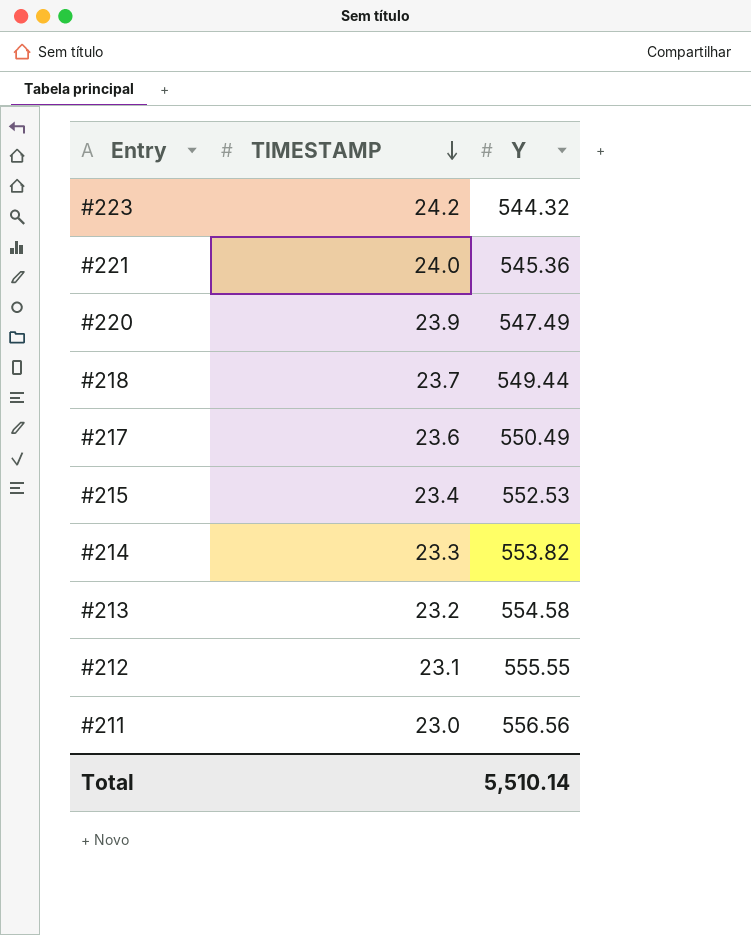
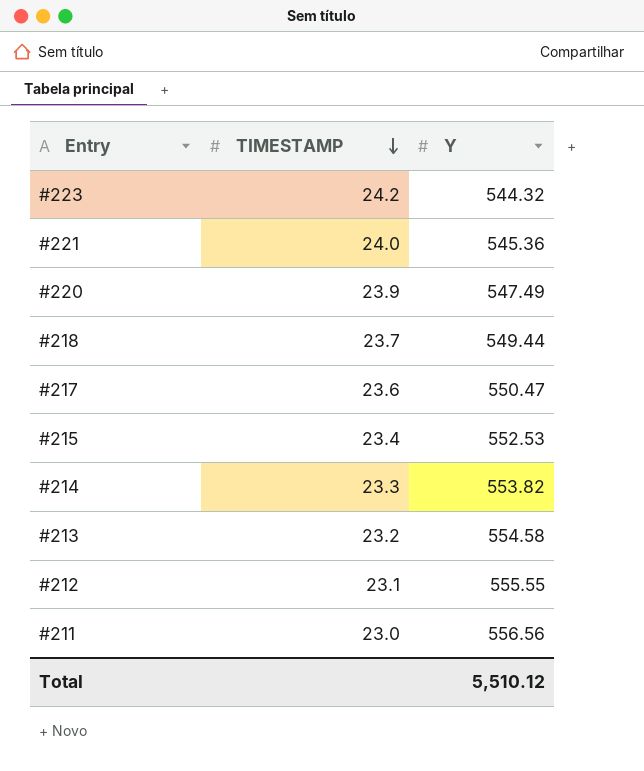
#217 | Y: 550.49 -> 550.47
Total | Y: 5,510.14 -> 5,510.12

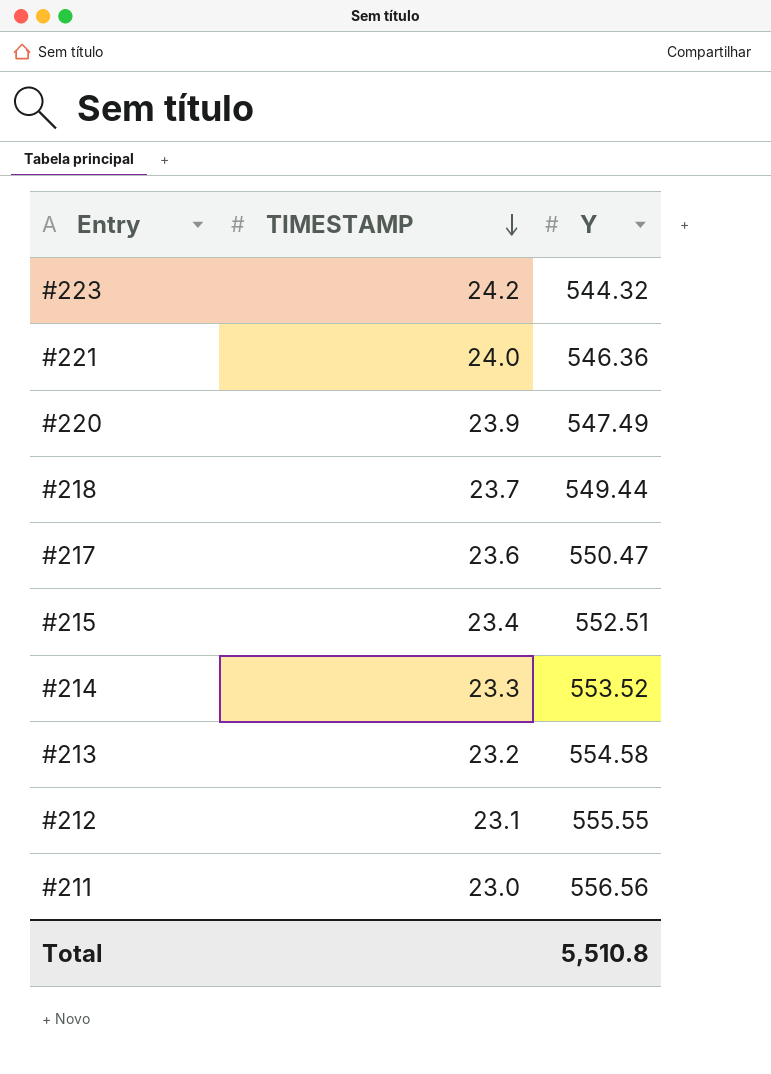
#221 | Y: 545.36 -> 546.36
#215 | Y: 552.53 -> 552.51
#214 | Y: 553.82 -> 553.52
Total | Y: 5,510.12 -> 5,510.8

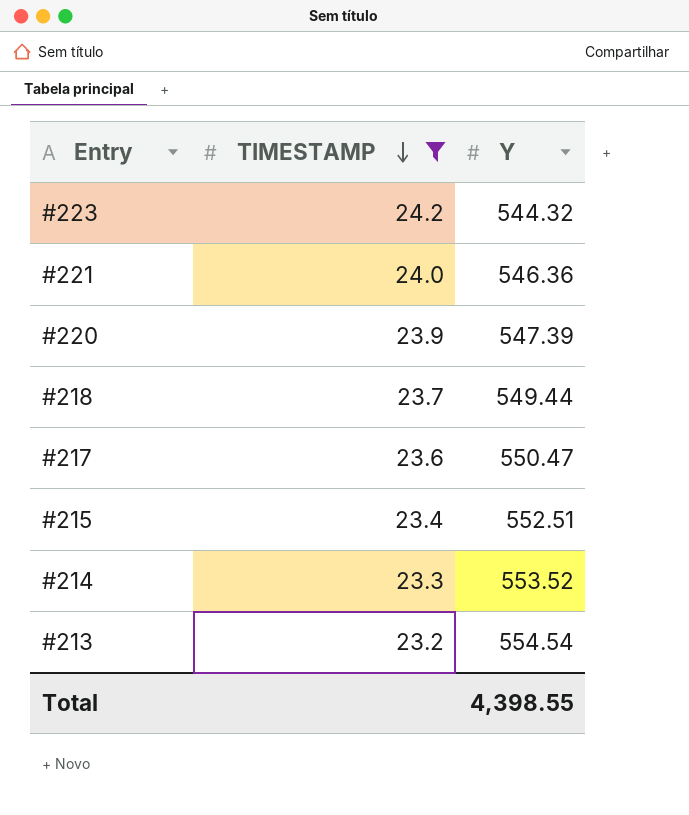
filter: none -> TIMESTAMP >= 23.2
#220 | Y: 547.49 -> 547.39
#213 | Y: 554.58 -> 554.54
Total | Y: 5,510.8 -> 4,398.55

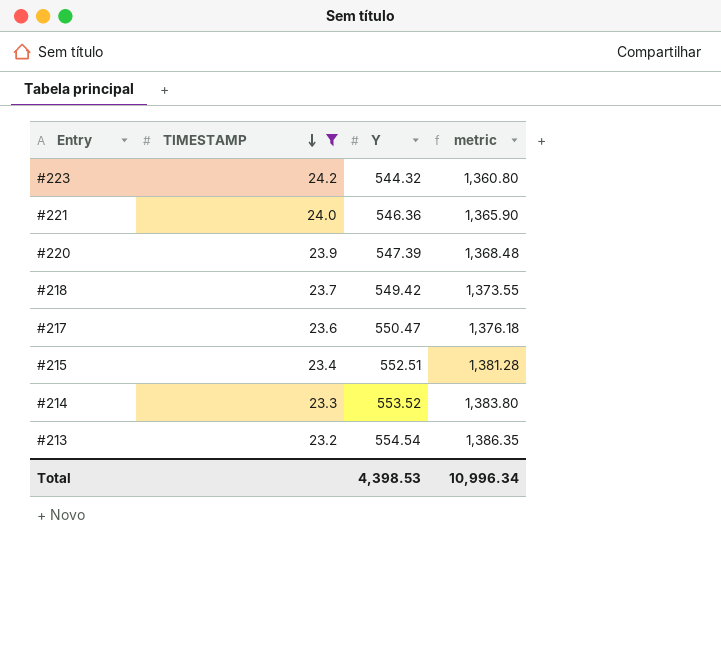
column metric | formula: none -> [Y] * 2.5
#218 | Y: 549.44 -> 549.42
Total | Y: 4,398.55 -> 4,398.53

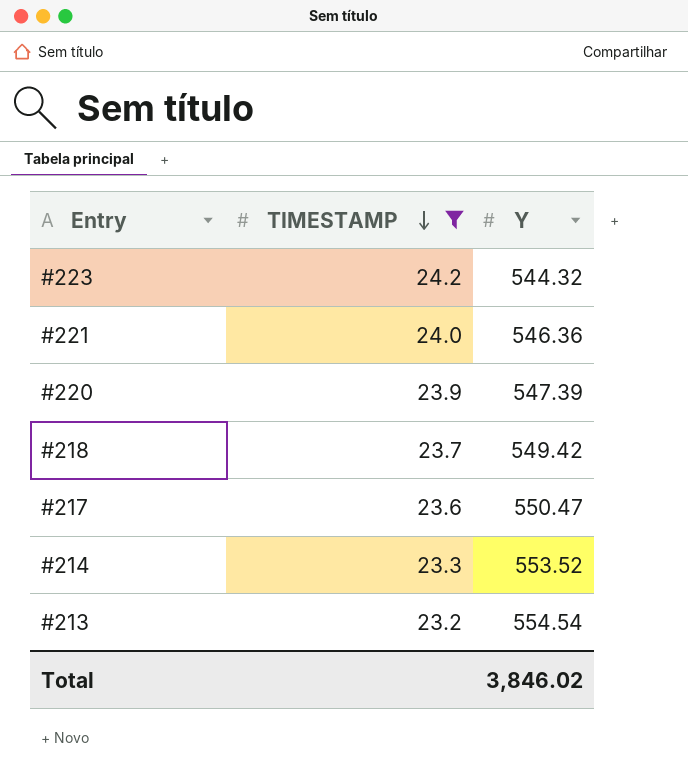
column metric | formula: [Y] * 2.5 -> none
row #215: 23.4 | 552.51 | 1,381.28 -> none
Total | Y: 4,398.53 -> 3,846.02

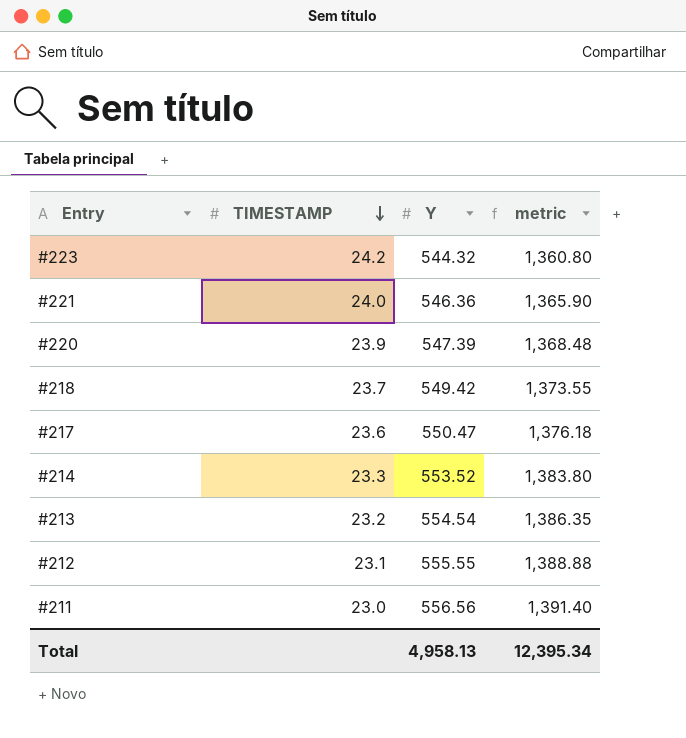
filter: TIMESTAMP >= 23.2 -> none
column metric | formula: none -> [Y] * 2.5
Total | Y: 3,846.02 -> 4,958.13

